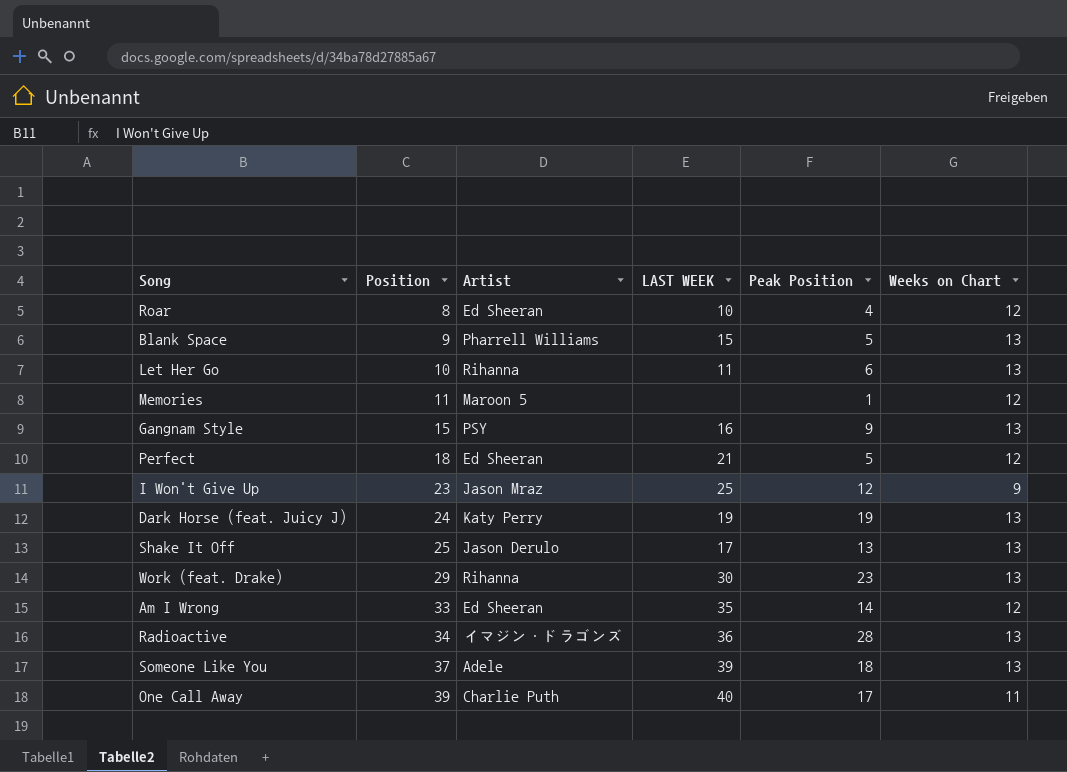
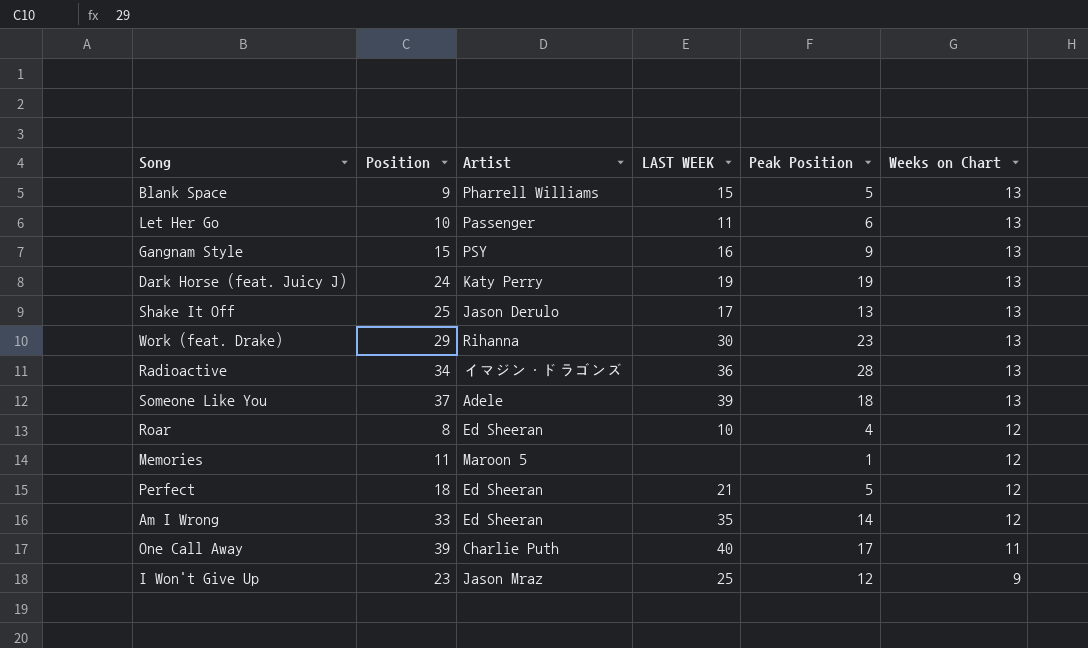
row order: Position ascending -> Weeks on Chart descending
Let Her Go | Artist: Rihanna -> Passenger

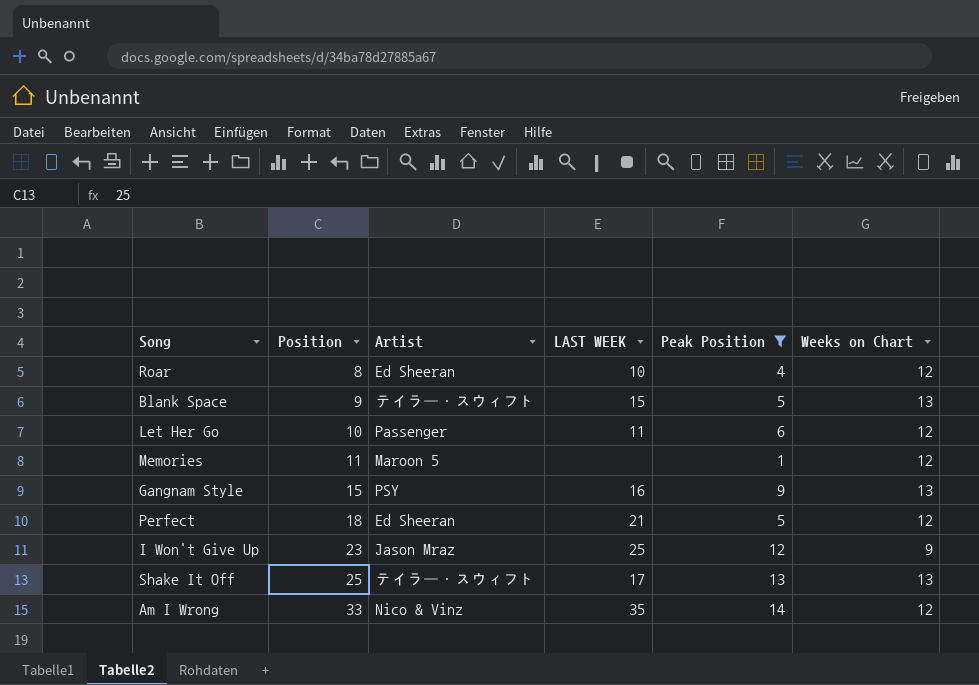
filter: none -> Peak Position <= 14
row order: Weeks on Chart descending -> Position ascending
Blank Space | Artist: Pharrell Williams -> テイラー・スウィフト
Let Her Go | Weeks on Chart: 13 -> 12
Shake It Off | Artist: Jason Derulo -> テイラー・スウィフト
Am I Wrong | Artist: Ed Sheeran -> Nico & Vinz

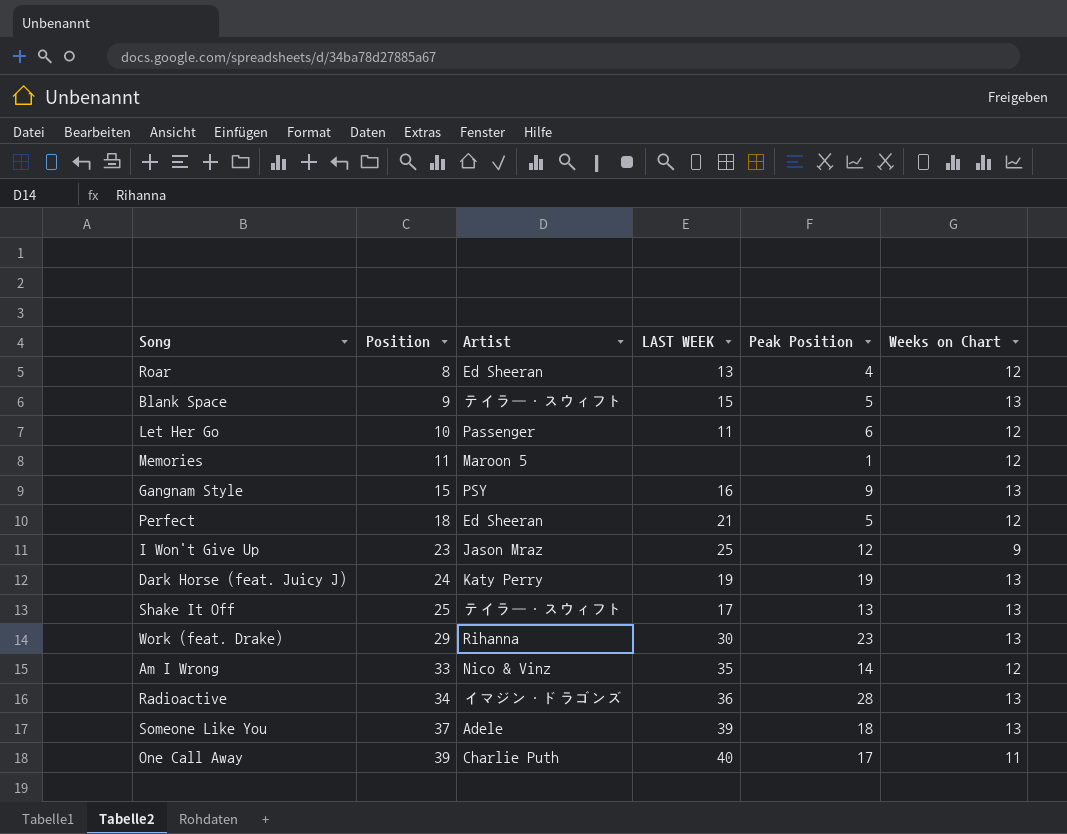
filter: Peak Position <= 14 -> none
Roar | LAST WEEK: 10 -> 13

